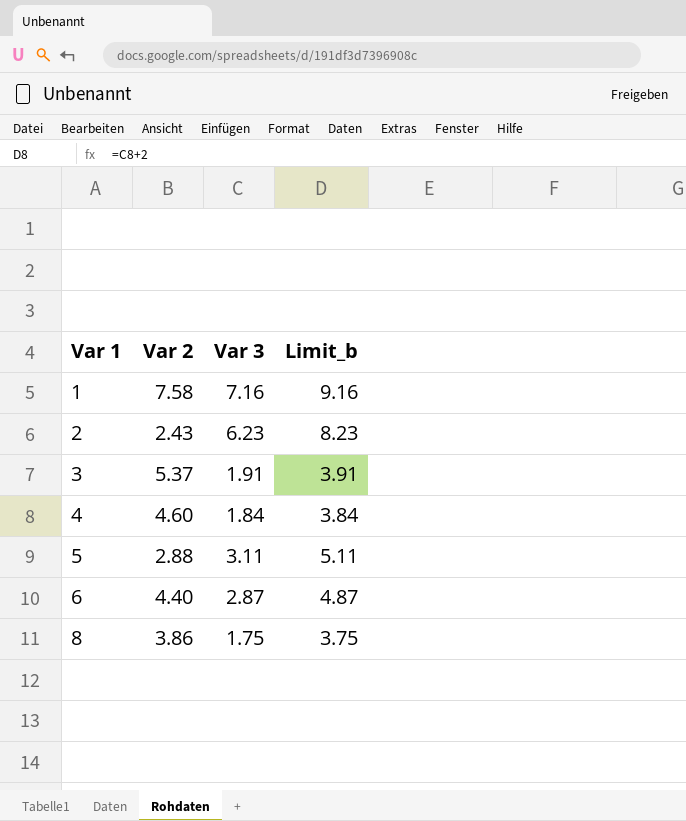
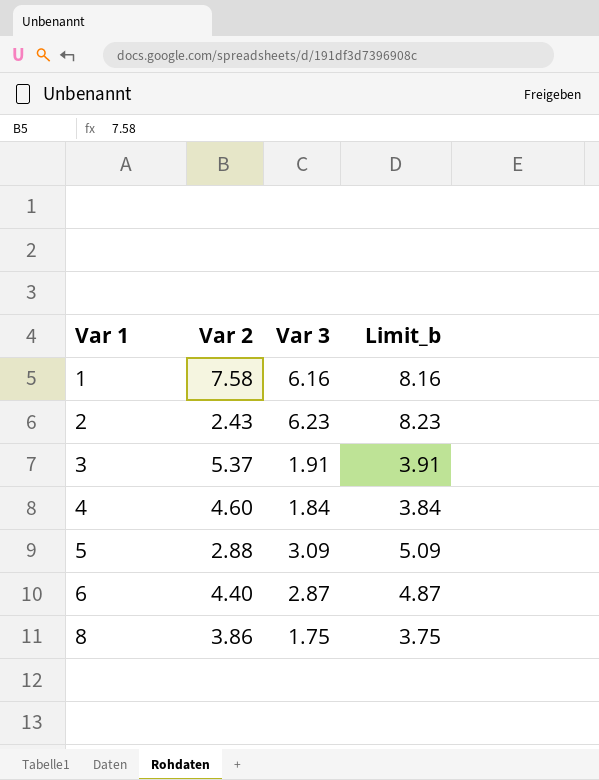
1 | Var 3: 7.16 -> 6.16
1 | Limit_b: 9.16 -> 8.16
5 | Var 3: 3.11 -> 3.09
5 | Limit_b: 5.11 -> 5.09

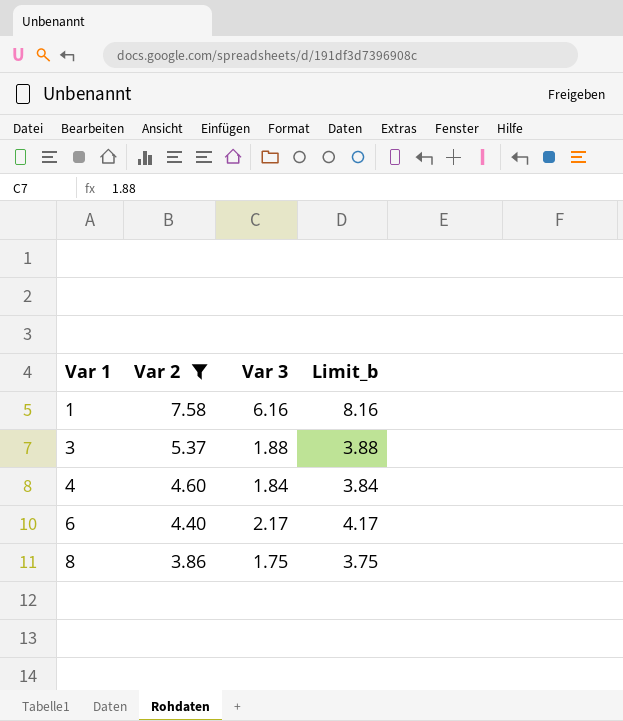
filter: none -> Var 2 >= 3.86
3 | Var 3: 1.91 -> 1.88
3 | Limit_b: 3.91 -> 3.88
6 | Var 3: 2.87 -> 2.17
6 | Limit_b: 4.87 -> 4.17

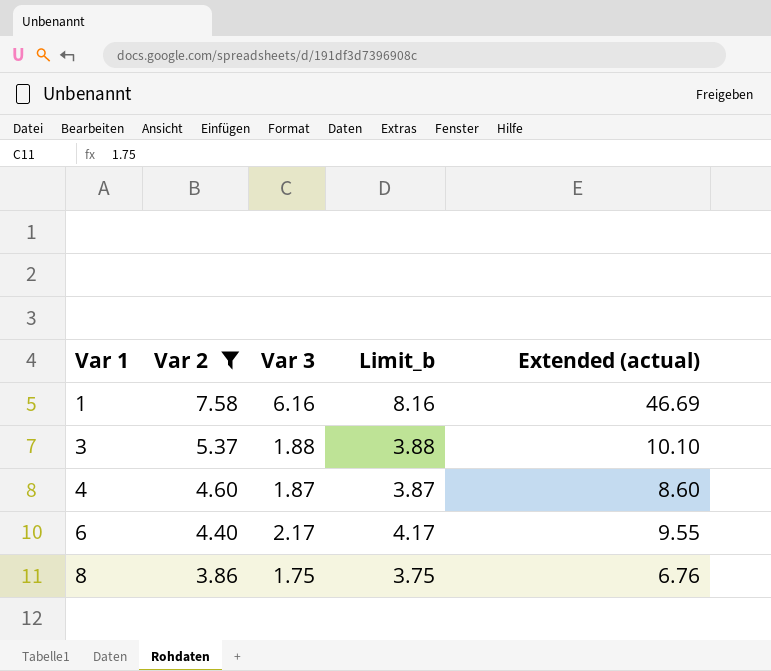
column Extended (actual) | formula: none -> [Var 2] * [Var 3]
4 | Var 3: 1.84 -> 1.87
4 | Limit_b: 3.84 -> 3.87

